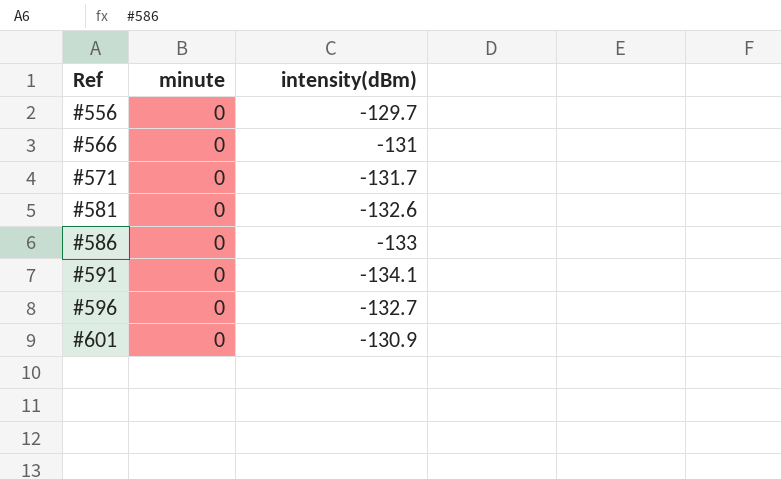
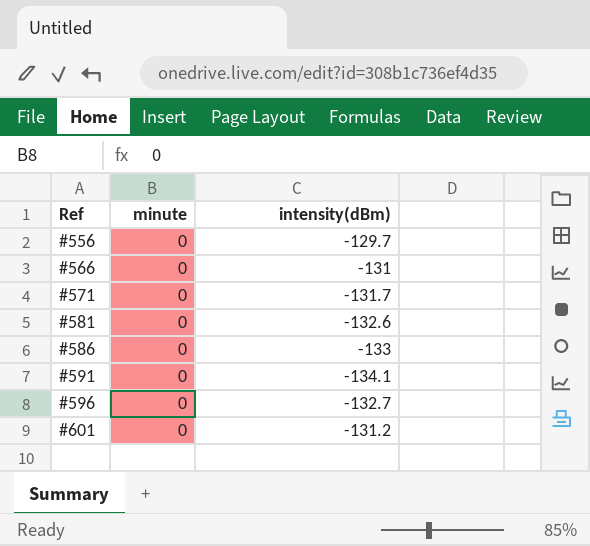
#601 | intensity(dBm): -130.9 -> -131.2

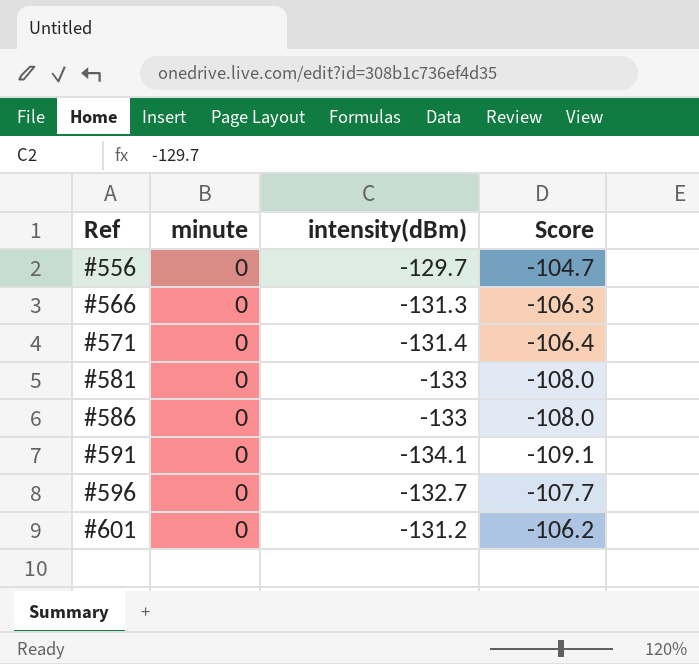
column Score | formula: none -> [intensity(dBm)] + 25
#566 | intensity(dBm): -131 -> -131.3
#571 | intensity(dBm): -131.7 -> -131.4
#581 | intensity(dBm): -132.6 -> -133

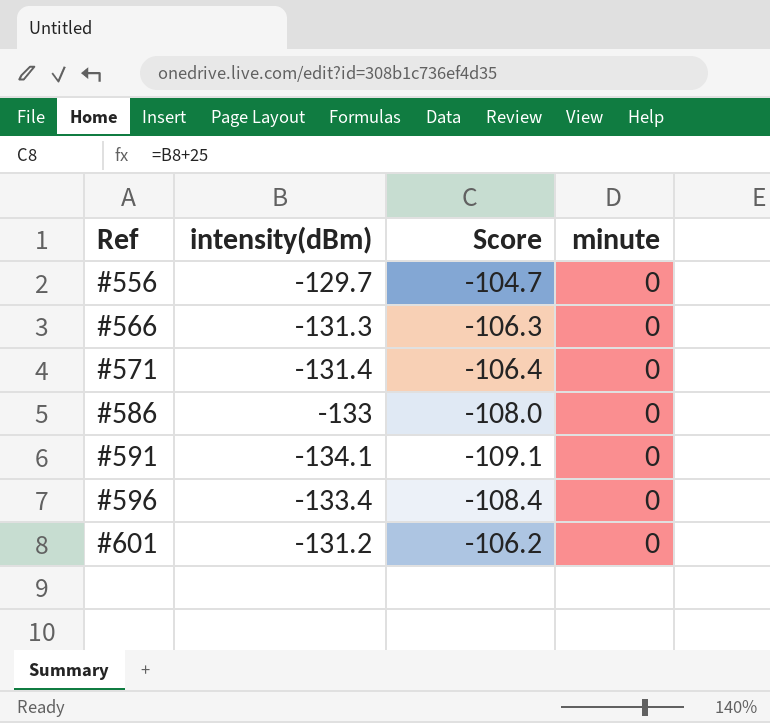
column minute | position: 2 -> 4
row #581: 0 | -133 | -108.0 -> none
#596 | intensity(dBm): -132.7 -> -133.4
#596 | Score: -107.7 -> -108.4

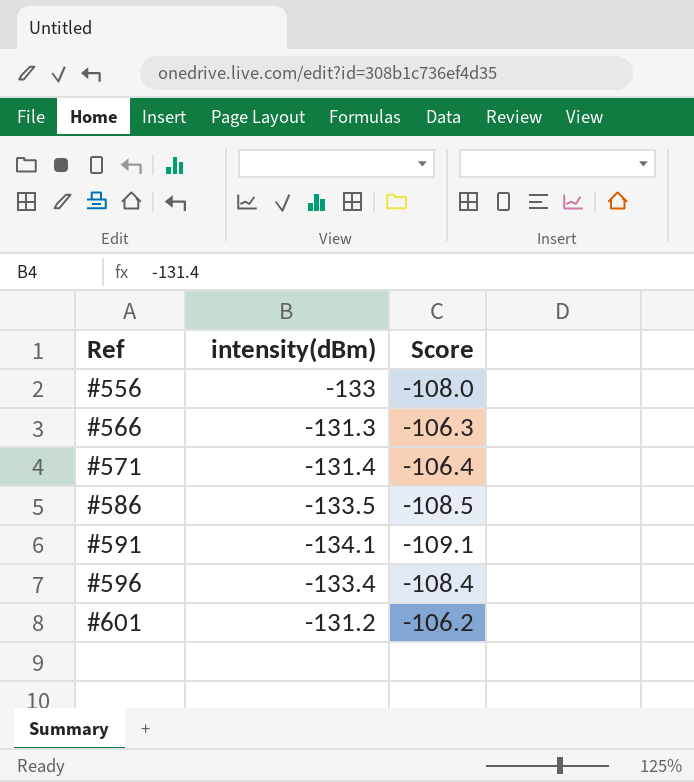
column minute | position: 4 -> none
#556 | intensity(dBm): -129.7 -> -133
#556 | Score: -104.7 -> -108.0
#586 | intensity(dBm): -133 -> -133.5
#586 | Score: -108.0 -> -108.5

